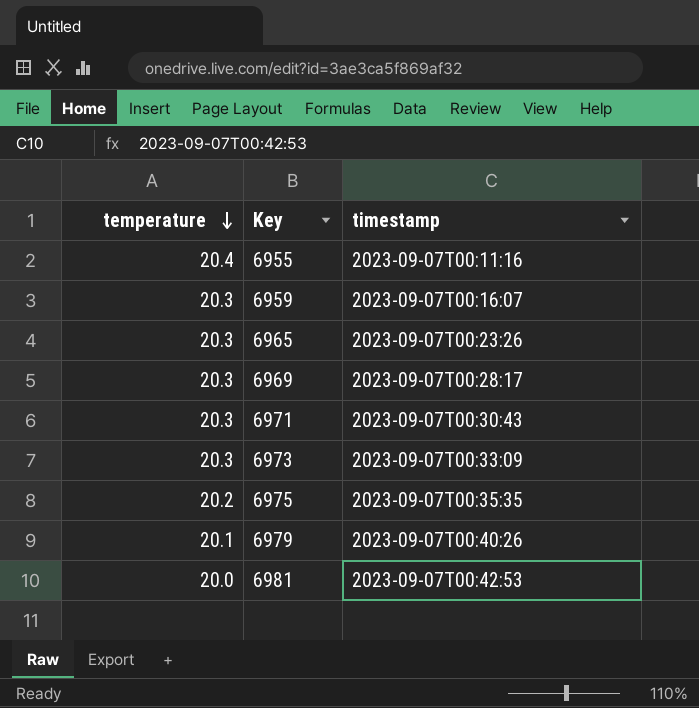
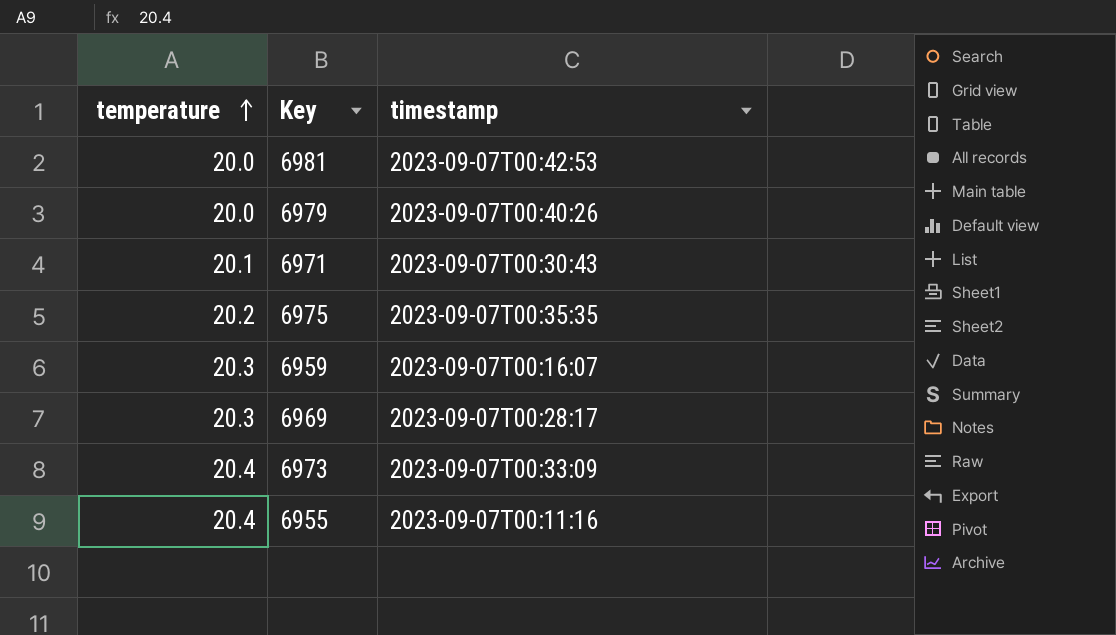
row order: temperature descending -> temperature ascending
row 6965: 20.3 | 2023-09-07T00:23:26 -> none
6979 | temperature: 20.1 -> 20.0
6971 | temperature: 20.3 -> 20.1
6973 | temperature: 20.3 -> 20.4

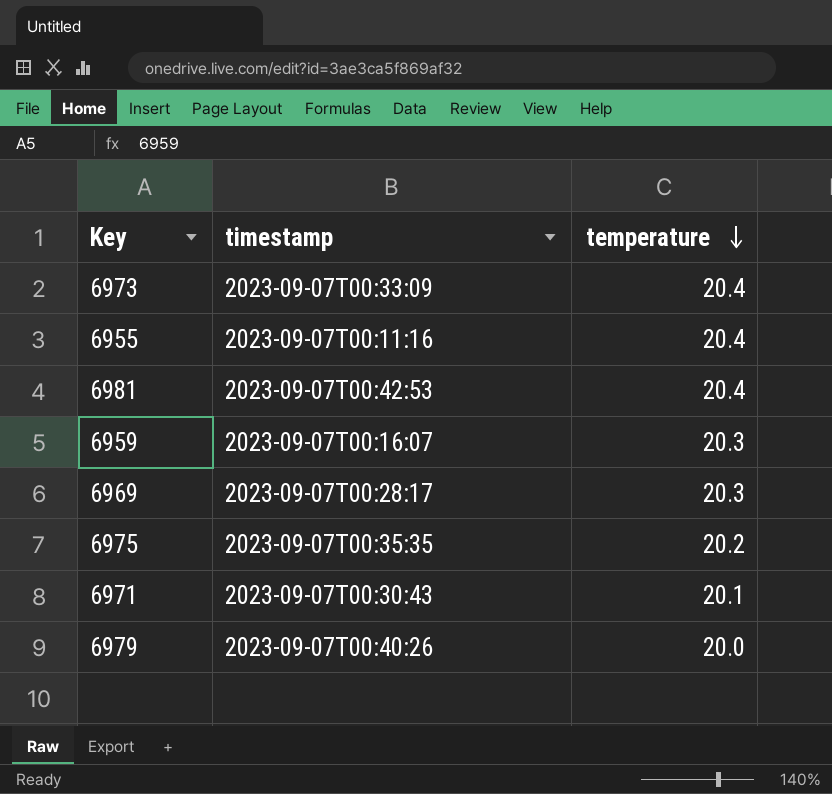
row order: temperature ascending -> temperature descending
column temperature | position: 1 -> 3
6981 | temperature: 20.0 -> 20.4

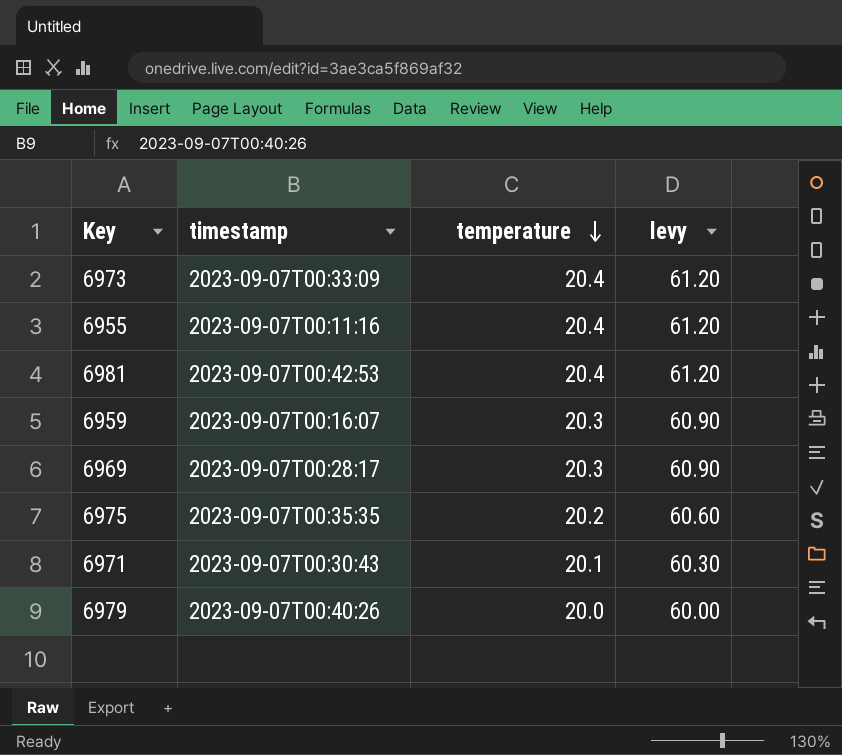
column levy | formula: none -> [temperature] * 3

